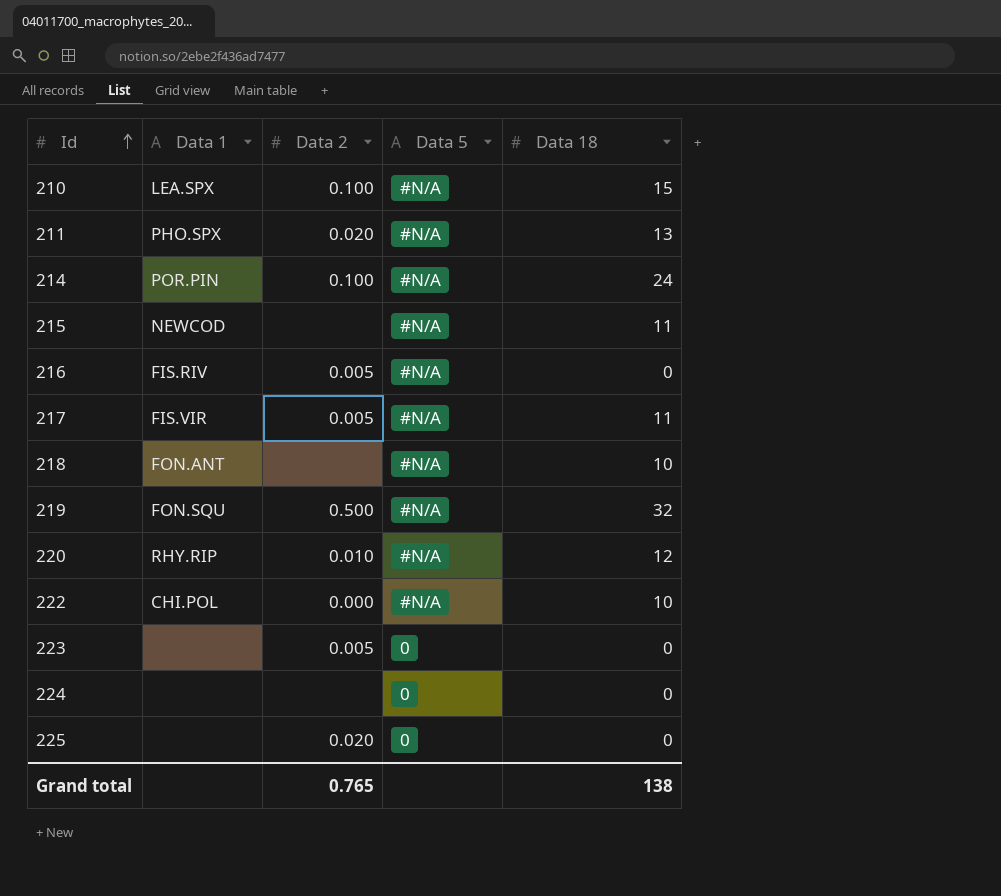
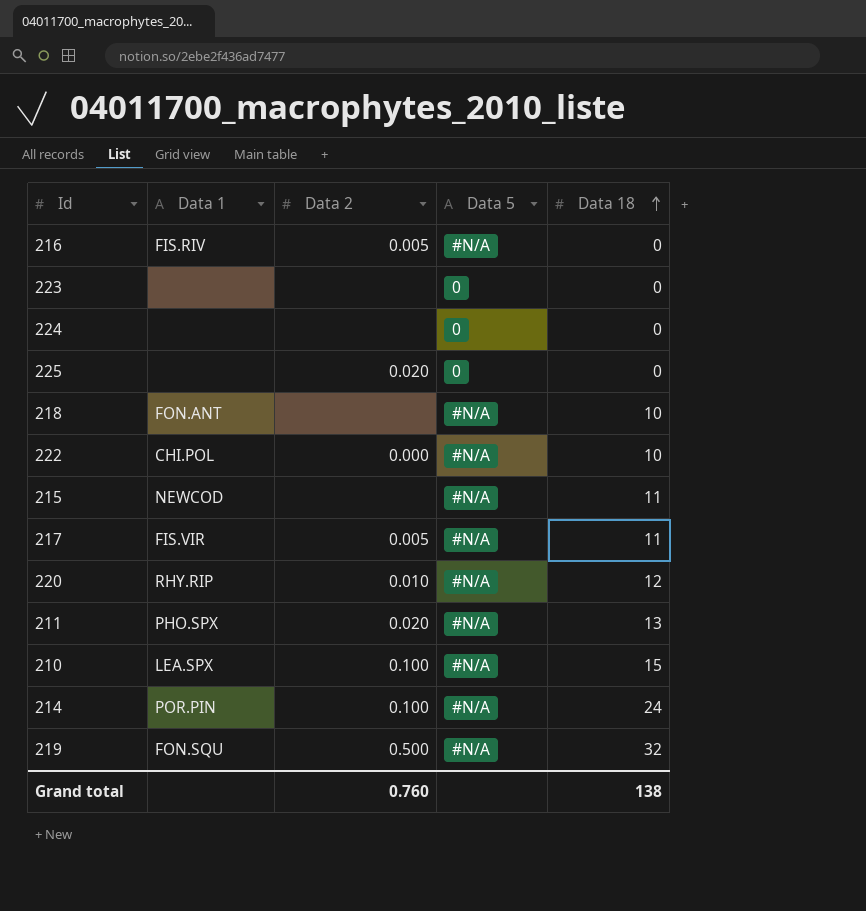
row order: Id ascending -> Data 18 ascending
223 | Data 2: 0.005 -> none
Grand total | Data 2: 0.765 -> 0.760

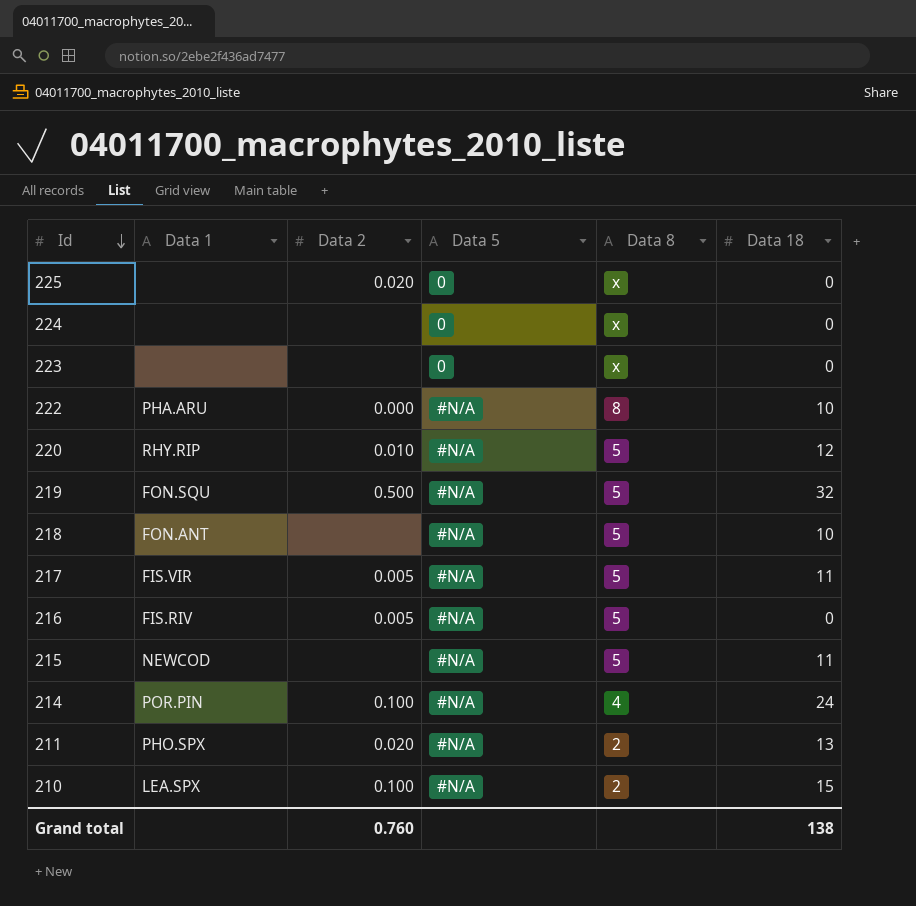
row order: Data 18 ascending -> Id descending
column Data 8 | position: none -> 5
222 | Data 1: CHI.POL -> PHA.ARU

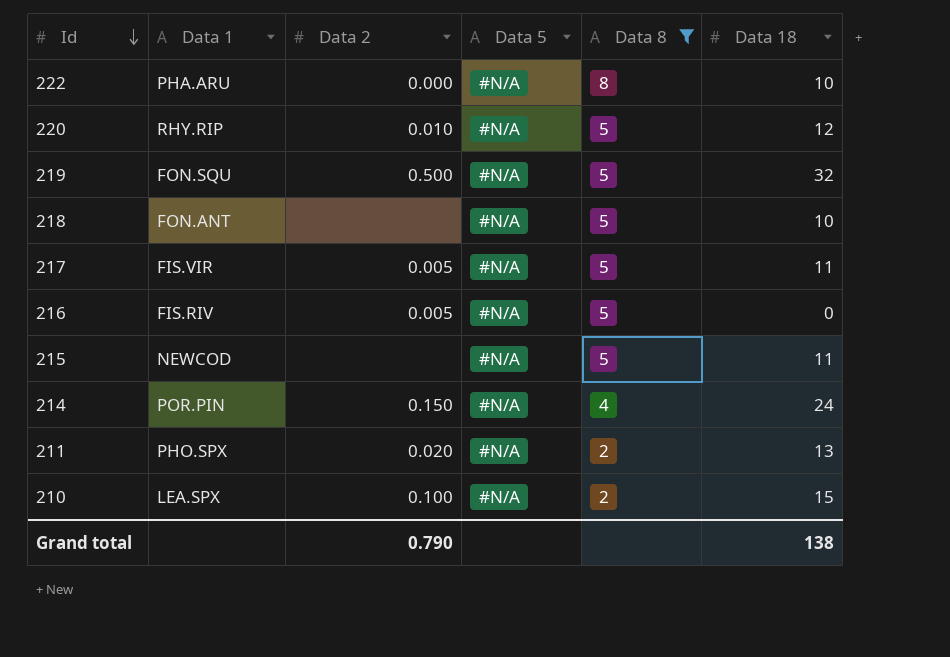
filter: none -> Data 8 != x
214 | Data 2: 0.100 -> 0.150
Grand total | Data 2: 0.760 -> 0.790

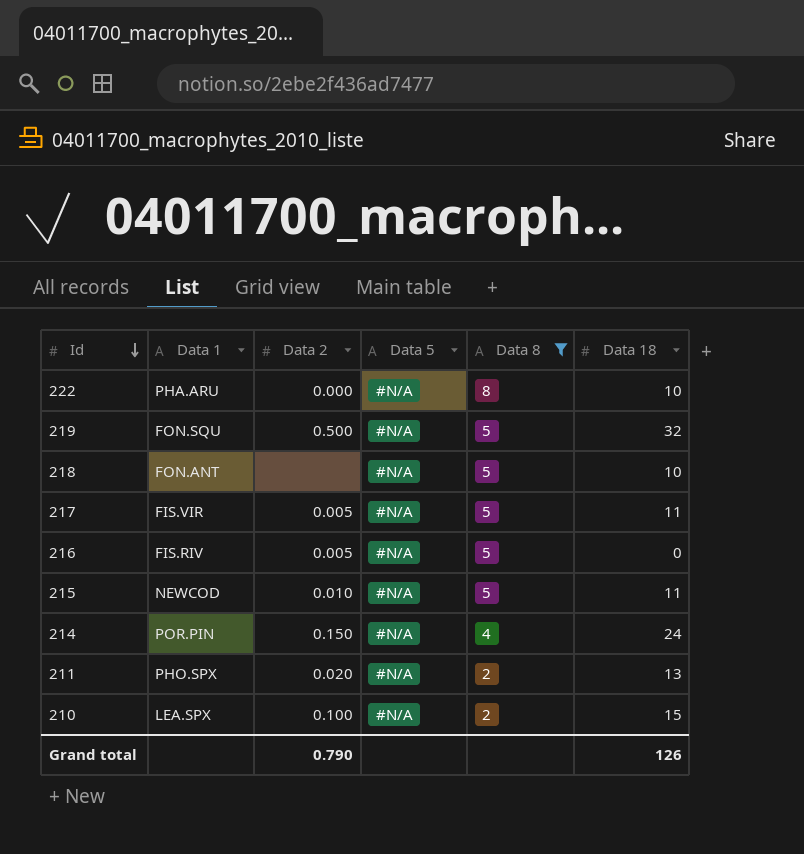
row 220: RHY.RIP | 0.010 | #N/A | 5 | 12 -> none
215 | Data 2: none -> 0.010
Grand total | Data 18: 138 -> 126

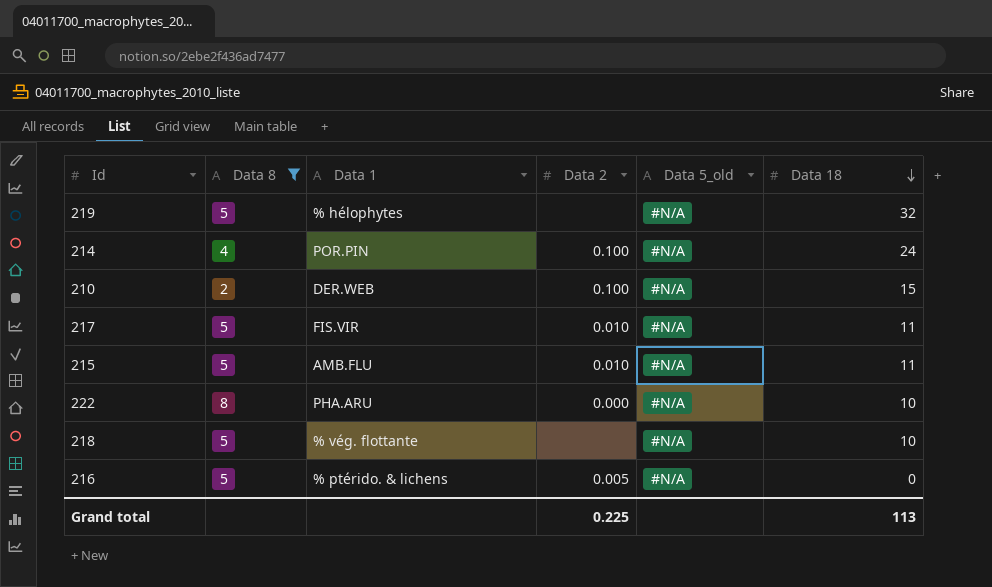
row order: Id descending -> Data 18 descending
column Data 8 | position: 5 -> 2
column name: Data 5 -> Data 5_old
row 211: PHO.SPX | 0.020 | #N/A | 2 | 13 -> none
219 | Data 1: FON.SQU -> % hélophytes
219 | Data 2: 0.500 -> none
214 | Data 2: 0.150 -> 0.100
210 | Data 1: LEA.SPX -> DER.WEB
217 | Data 2: 0.005 -> 0.010
215 | Data 1: NEWCOD -> AMB.FLU
218 | Data 1: FON.ANT -> % vég. flottante
216 | Data 1: FIS.RIV -> % ptérido. & lichens
Grand total | Data 2: 0.790 -> 0.225
Grand total | Data 18: 126 -> 113

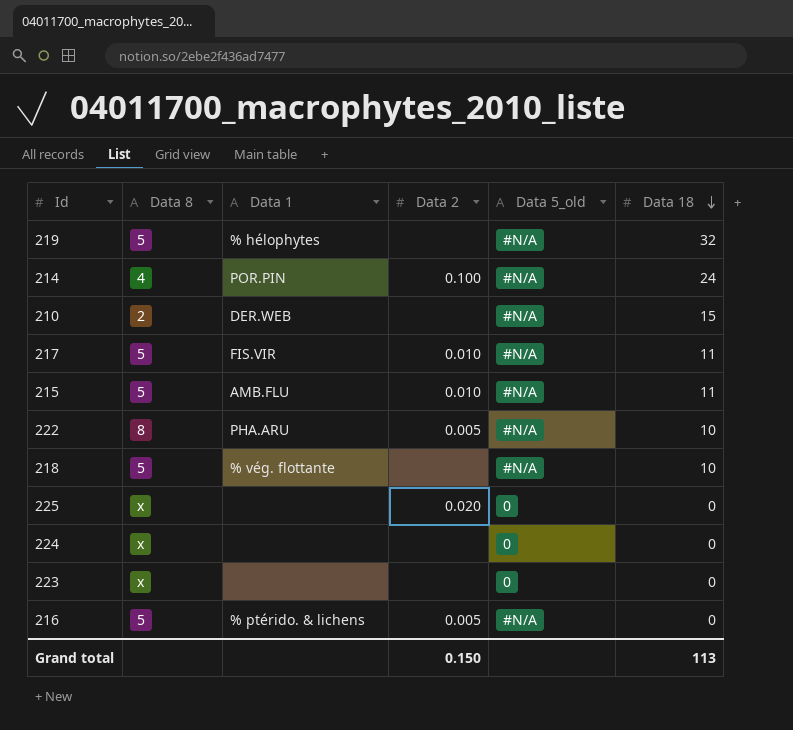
filter: Data 8 != x -> none
210 | Data 2: 0.100 -> none
222 | Data 2: 0.000 -> 0.005
Grand total | Data 2: 0.225 -> 0.150

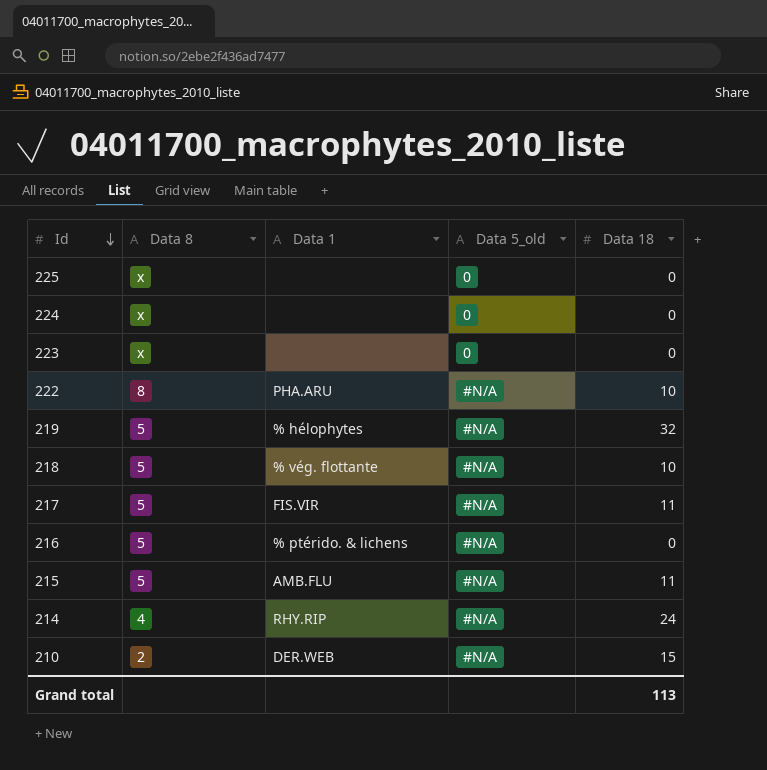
row order: Data 18 descending -> Id descending
column Data 2 | position: 4 -> none
214 | Data 1: POR.PIN -> RHY.RIP

